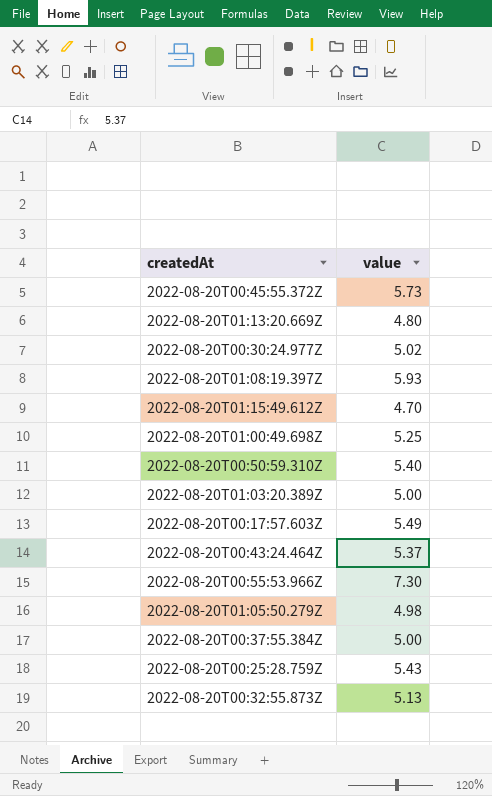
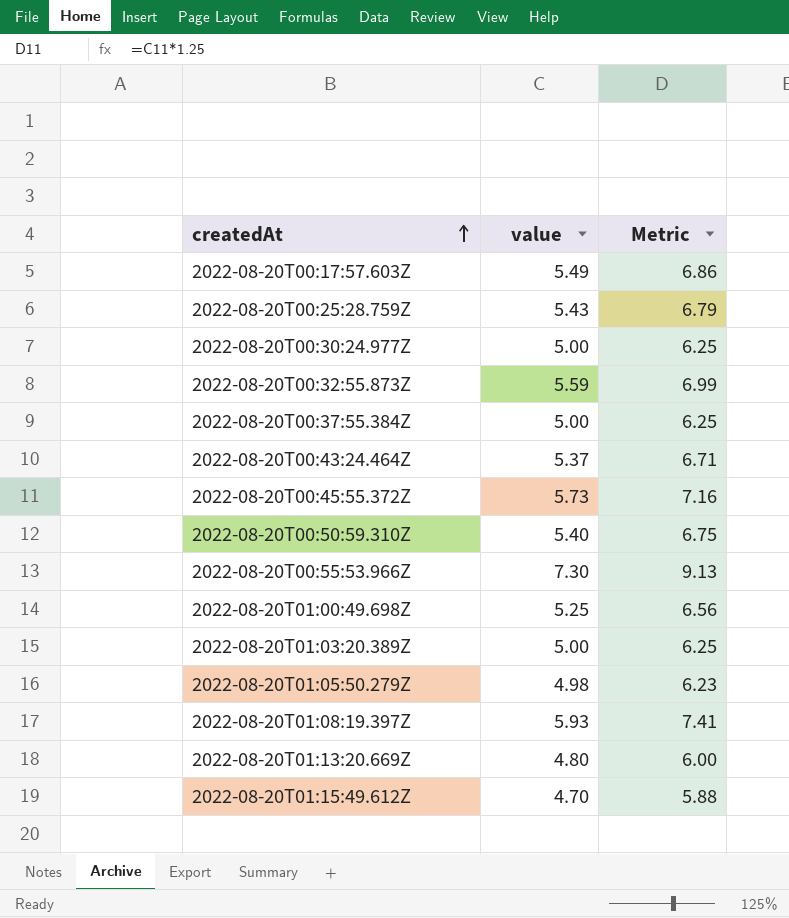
row order: none -> createdAt ascending
column Metric | formula: none -> [value] * 1.25
2022-08-20T00:30:24.977Z | value: 5.02 -> 5.00
2022-08-20T00:32:55.873Z | value: 5.13 -> 5.59

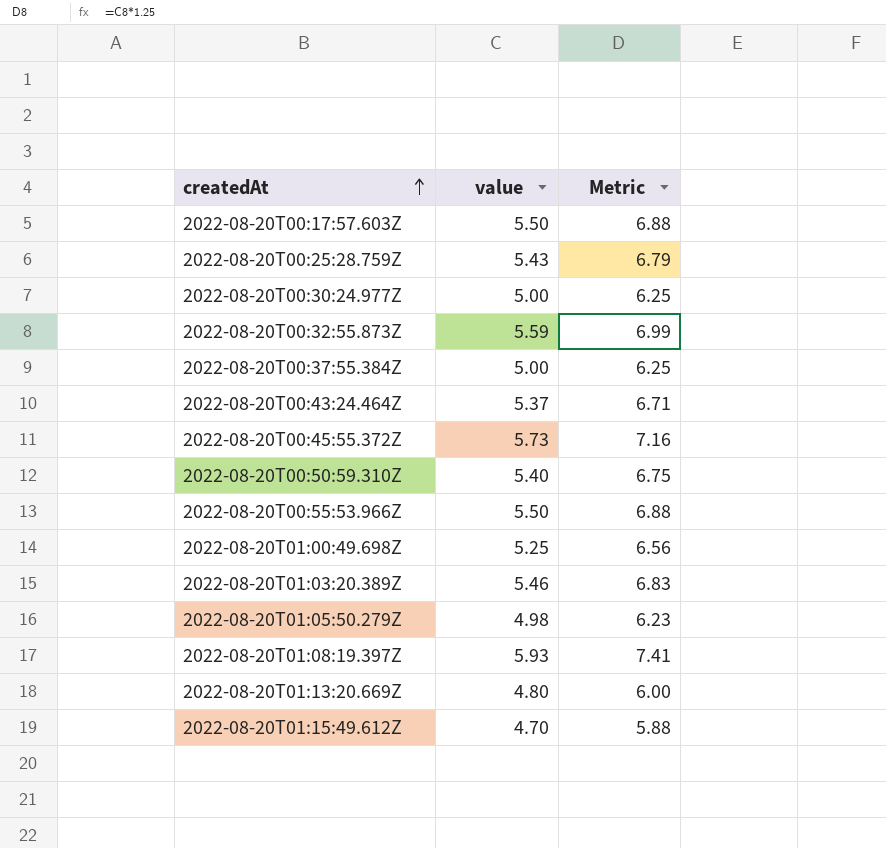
2022-08-20T00:17:57.603Z | value: 5.49 -> 5.50
2022-08-20T00:17:57.603Z | Metric: 6.86 -> 6.88
2022-08-20T00:55:53.966Z | value: 7.30 -> 5.50
2022-08-20T00:55:53.966Z | Metric: 9.13 -> 6.88
2022-08-20T01:03:20.389Z | value: 5.00 -> 5.46
2022-08-20T01:03:20.389Z | Metric: 6.25 -> 6.83

